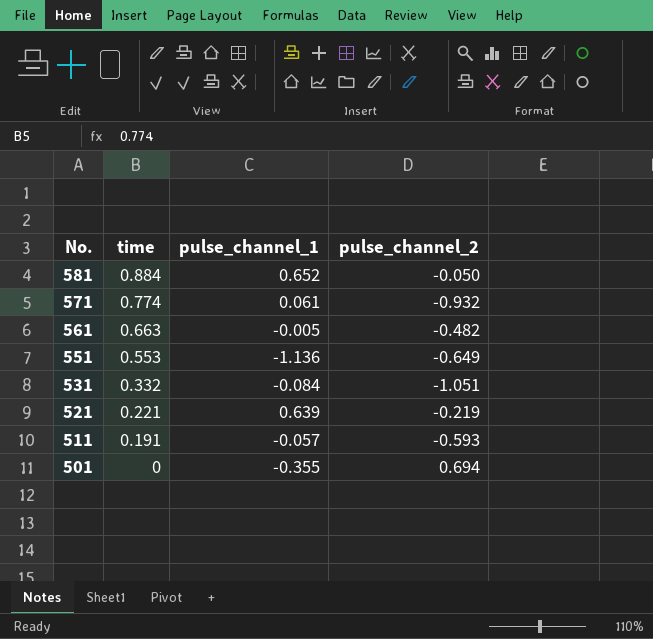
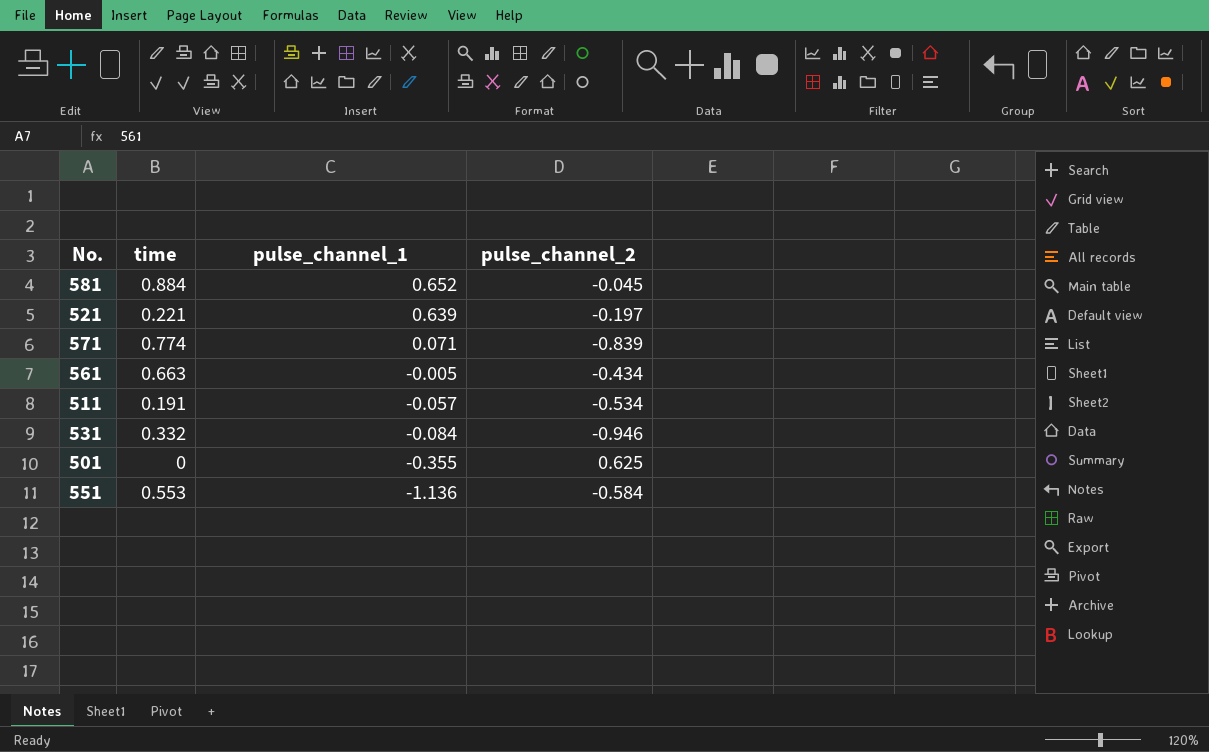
row order: No. descending -> pulse_channel_1 descending
581 | pulse_channel_2: -0.050 -> -0.045
521 | pulse_channel_2: -0.219 -> -0.197
571 | pulse_channel_1: 0.061 -> 0.071
571 | pulse_channel_2: -0.932 -> -0.839
561 | pulse_channel_2: -0.482 -> -0.434
511 | pulse_channel_2: -0.593 -> -0.534
531 | pulse_channel_2: -1.051 -> -0.946
501 | pulse_channel_2: 0.694 -> 0.625
551 | pulse_channel_2: -0.649 -> -0.584

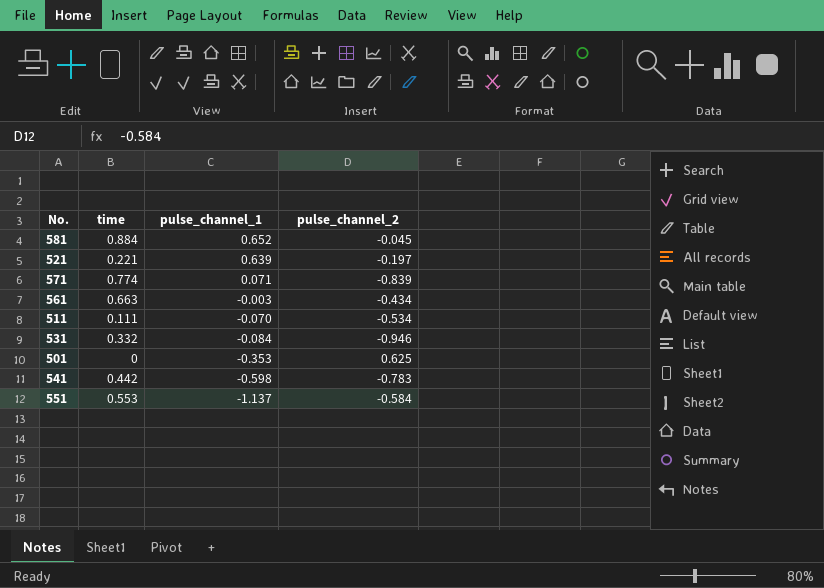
561 | pulse_channel_1: -0.005 -> -0.003
511 | time: 0.191 -> 0.111
511 | pulse_channel_1: -0.057 -> -0.070
501 | pulse_channel_1: -0.355 -> -0.353
row 541: none -> 0.442 | -0.598 | -0.783
551 | pulse_channel_1: -1.136 -> -1.137

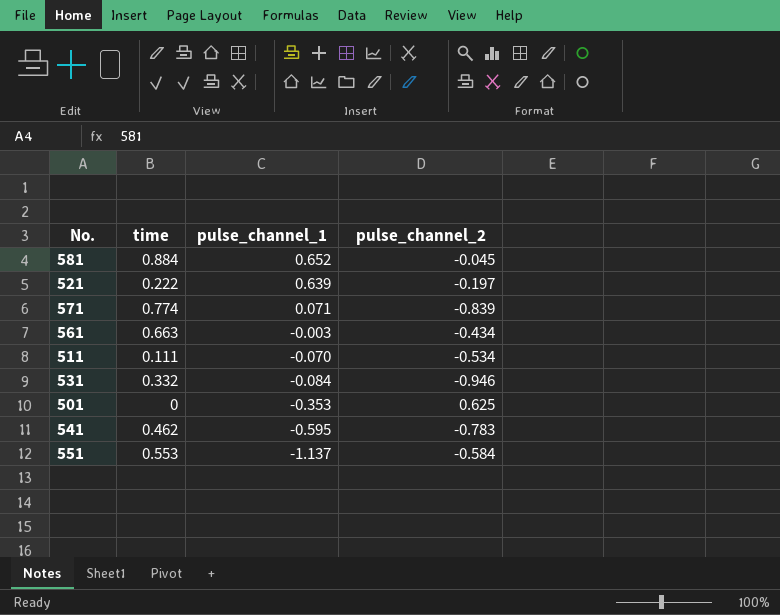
521 | time: 0.221 -> 0.222
541 | time: 0.442 -> 0.462
541 | pulse_channel_1: -0.598 -> -0.595

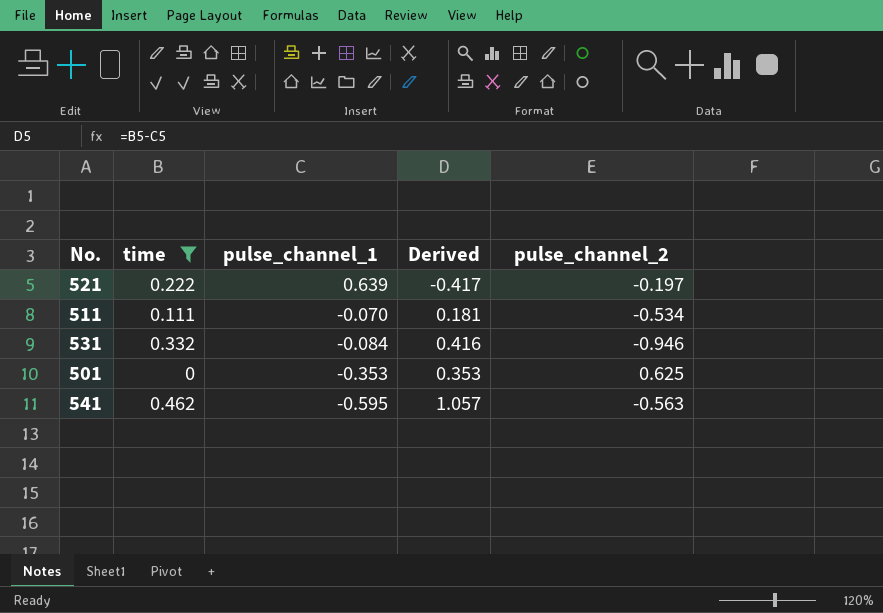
filter: none -> time <= 0.462
column Derived | formula: none -> [time] - [pulse_channel_1]
541 | pulse_channel_2: -0.783 -> -0.563

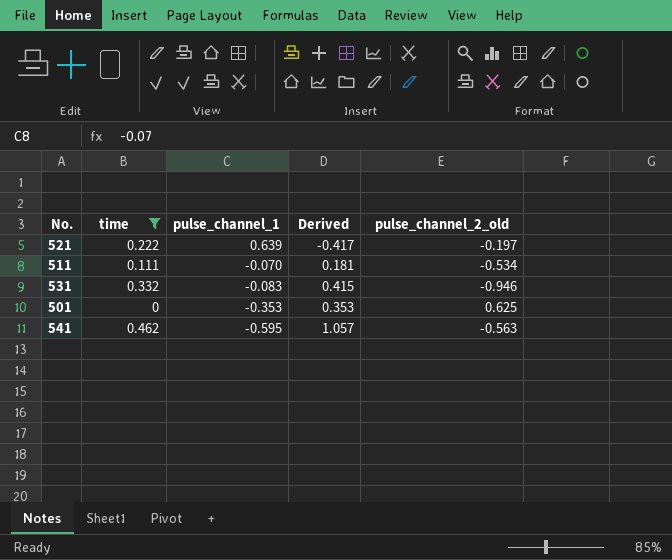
column name: pulse_channel_2 -> pulse_channel_2_old
531 | pulse_channel_1: -0.084 -> -0.083
531 | Derived: 0.416 -> 0.415

